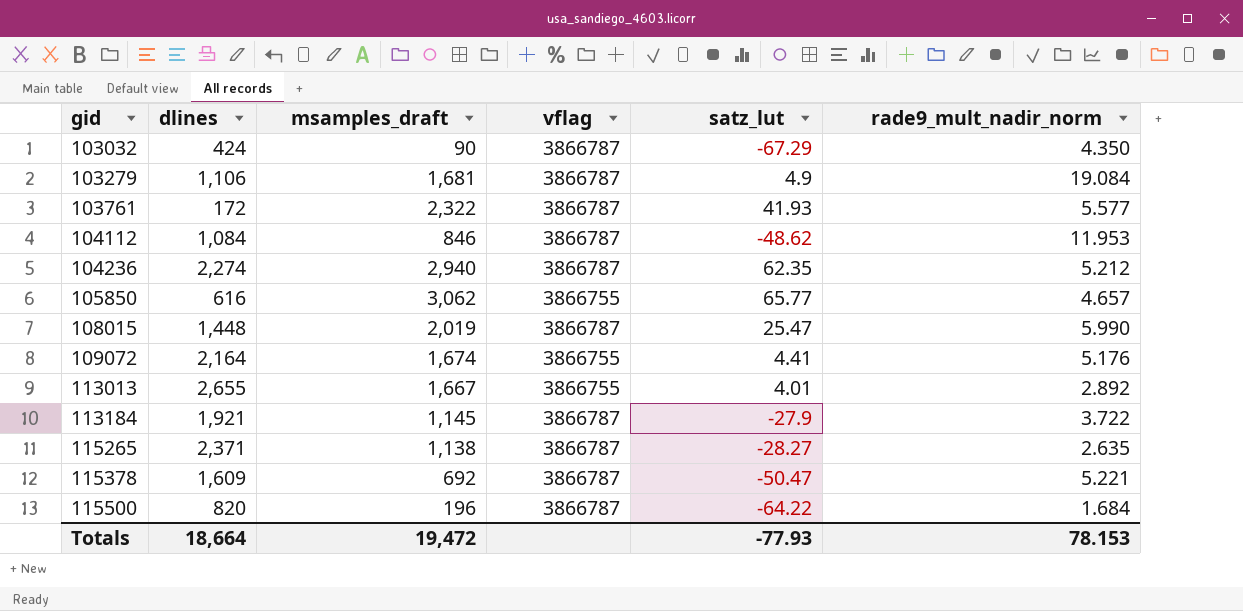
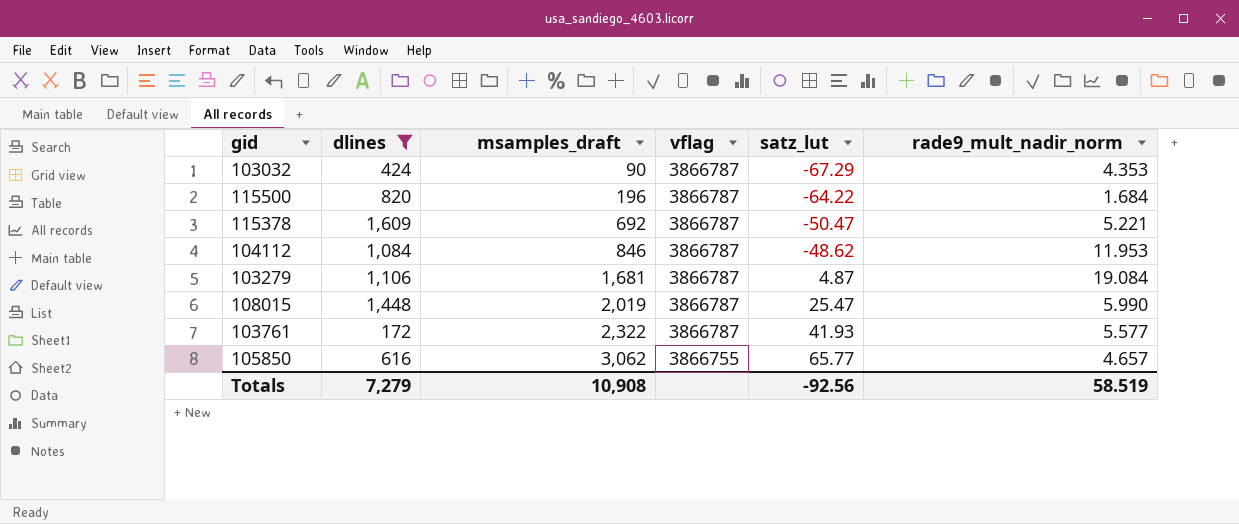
filter: none -> dlines <= 1,609
row order: gid ascending -> msamples_draft ascending
103032 | rade9_mult_nadir_norm: 4.350 -> 4.353
103279 | satz_lut: 4.9 -> 4.87
Totals | dlines: 18,664 -> 7,279
Totals | msamples_draft: 19,472 -> 10,908
Totals | satz_lut: -77.93 -> -92.56
Totals | rade9_mult_nadir_norm: 78.153 -> 58.519

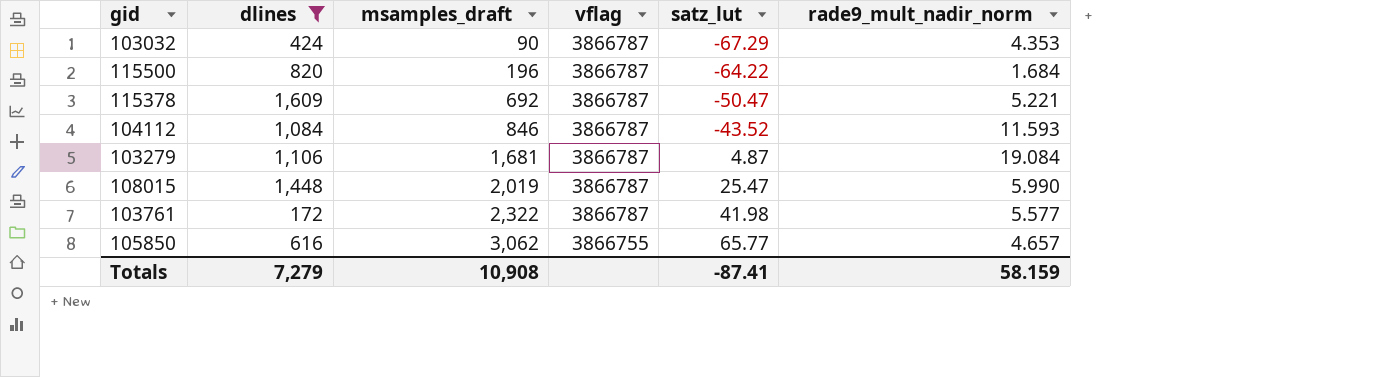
104112 | satz_lut: -48.62 -> -43.52
104112 | rade9_mult_nadir_norm: 11.953 -> 11.593
103761 | satz_lut: 41.93 -> 41.98
Totals | satz_lut: -92.56 -> -87.41
Totals | rade9_mult_nadir_norm: 58.519 -> 58.159

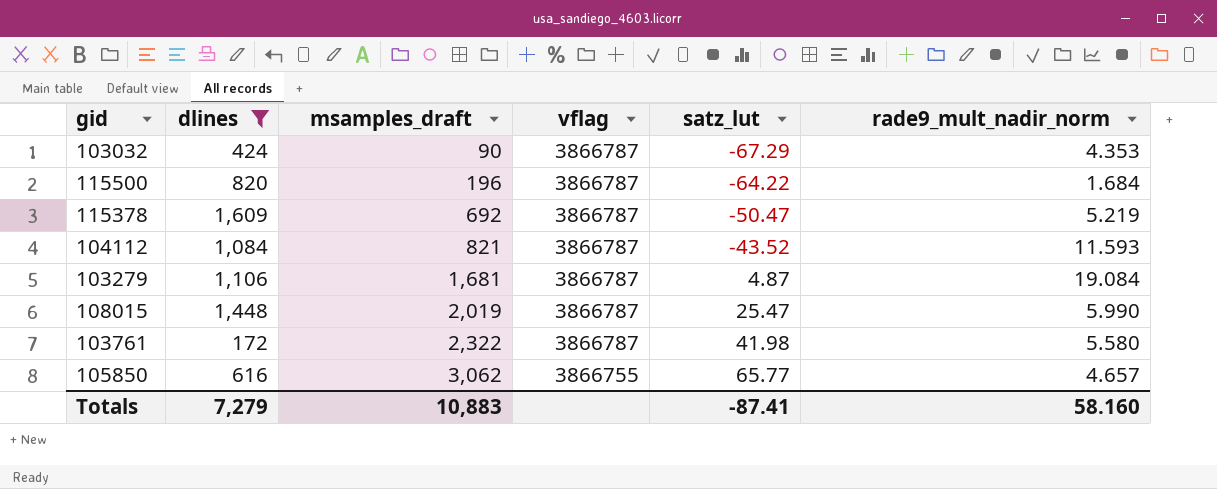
115378 | rade9_mult_nadir_norm: 5.221 -> 5.219
104112 | msamples_draft: 846 -> 821
103761 | rade9_mult_nadir_norm: 5.577 -> 5.580
Totals | msamples_draft: 10,908 -> 10,883
Totals | rade9_mult_nadir_norm: 58.159 -> 58.160

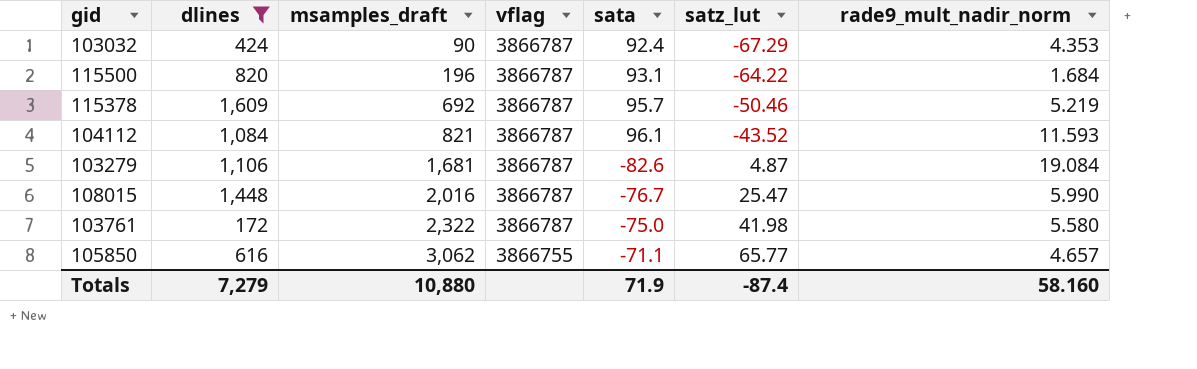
column sata | position: none -> 5
115378 | satz_lut: -50.47 -> -50.46
108015 | msamples_draft: 2,019 -> 2,016
Totals | msamples_draft: 10,883 -> 10,880
Totals | satz_lut: -87.41 -> -87.4

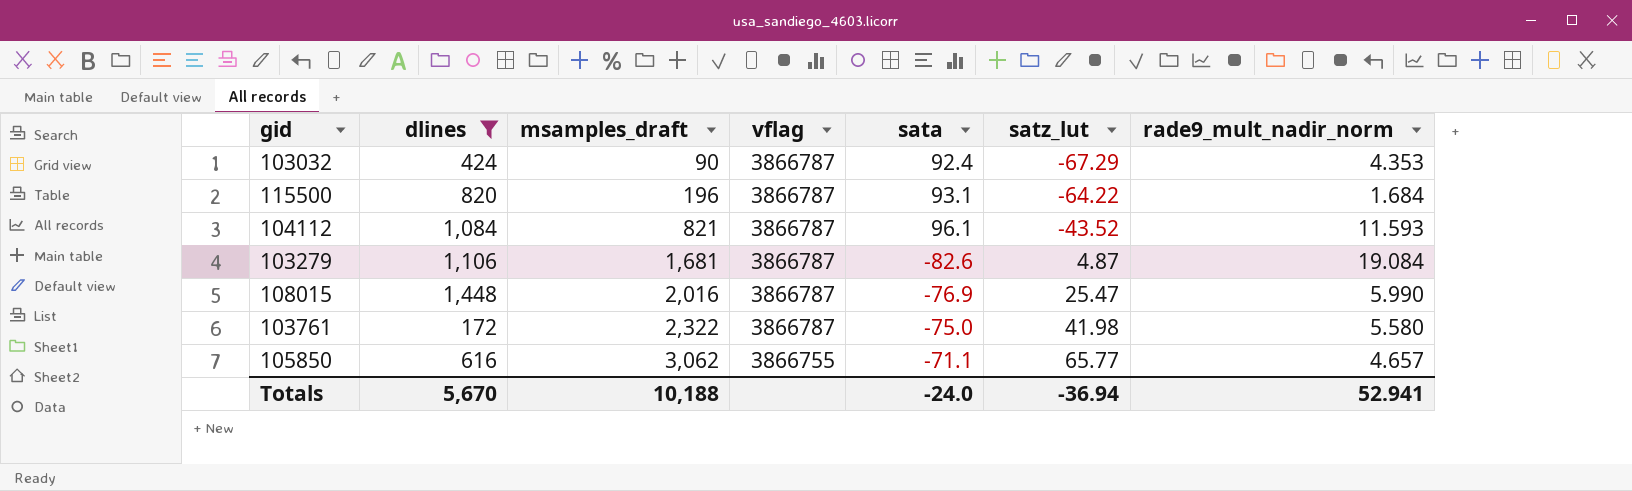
row 115378: 1,609 | 692 | 3866787 | 95.7 | -50.46 | 5.219 -> none
108015 | sata: -76.7 -> -76.9
Totals | dlines: 7,279 -> 5,670
Totals | msamples_draft: 10,880 -> 10,188
Totals | sata: 71.9 -> -24.0
Totals | satz_lut: -87.4 -> -36.94
Totals | rade9_mult_nadir_norm: 58.160 -> 52.941

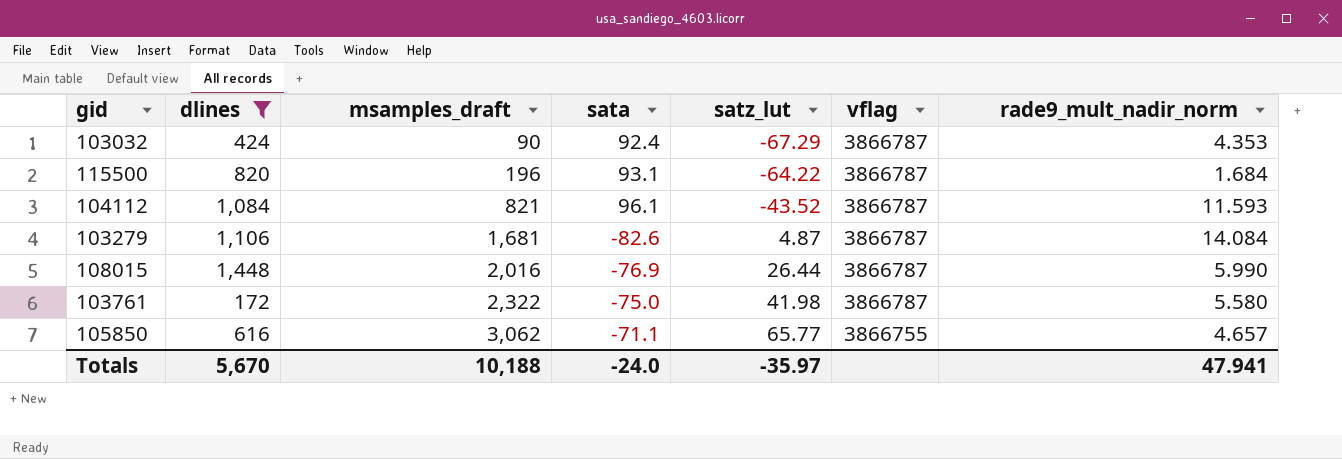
column vflag | position: 4 -> 6
103279 | rade9_mult_nadir_norm: 19.084 -> 14.084
108015 | satz_lut: 25.47 -> 26.44
Totals | satz_lut: -36.94 -> -35.97
Totals | rade9_mult_nadir_norm: 52.941 -> 47.941

